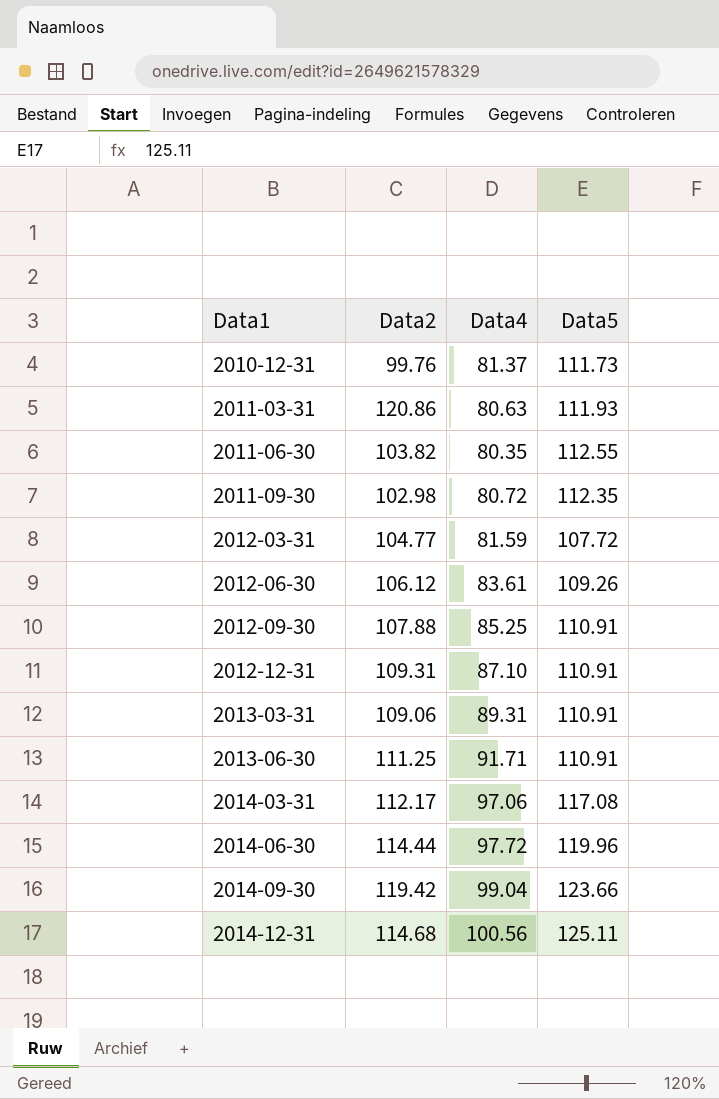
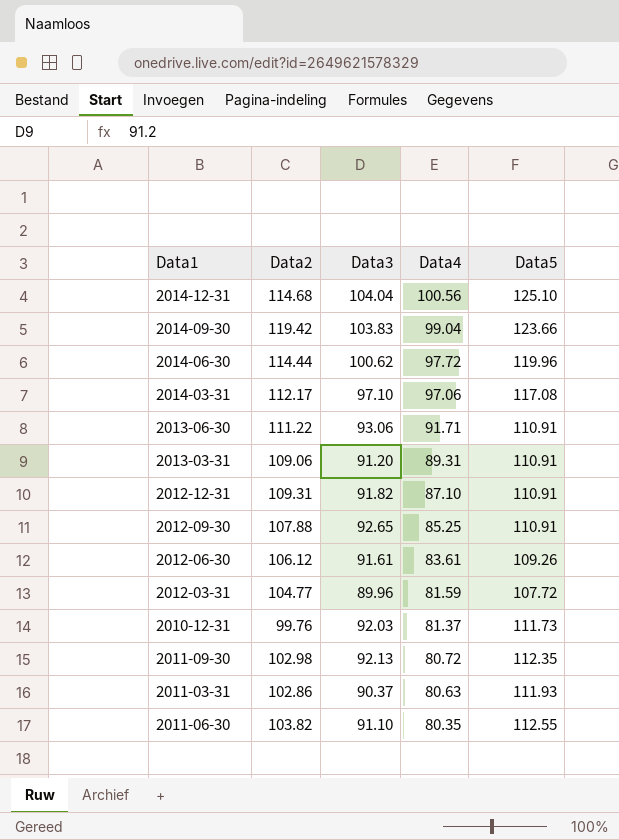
row order: Data1 ascending -> Data4 descending
column Data3 | position: none -> 3
2014-12-31 | Data5: 125.11 -> 125.10
2013-06-30 | Data2: 111.25 -> 111.22
2011-03-31 | Data2: 120.86 -> 102.86

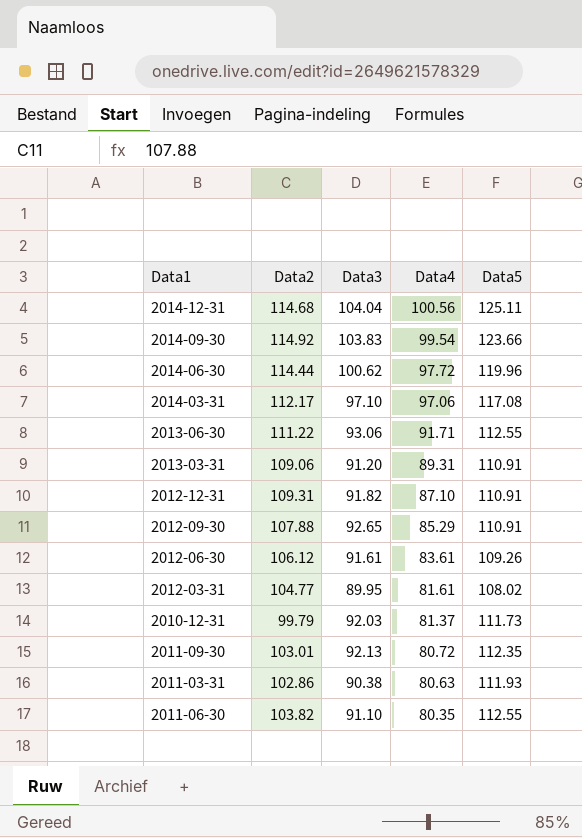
2014-12-31 | Data5: 125.10 -> 125.11
2014-09-30 | Data2: 119.42 -> 114.92
2014-09-30 | Data4: 99.04 -> 99.54
2013-06-30 | Data5: 110.91 -> 112.55
2012-09-30 | Data4: 85.25 -> 85.29
2012-03-31 | Data3: 89.96 -> 89.95
2012-03-31 | Data4: 81.59 -> 81.61
2012-03-31 | Data5: 107.72 -> 108.02
2010-12-31 | Data2: 99.76 -> 99.79
2011-09-30 | Data2: 102.98 -> 103.01
2011-03-31 | Data3: 90.37 -> 90.38

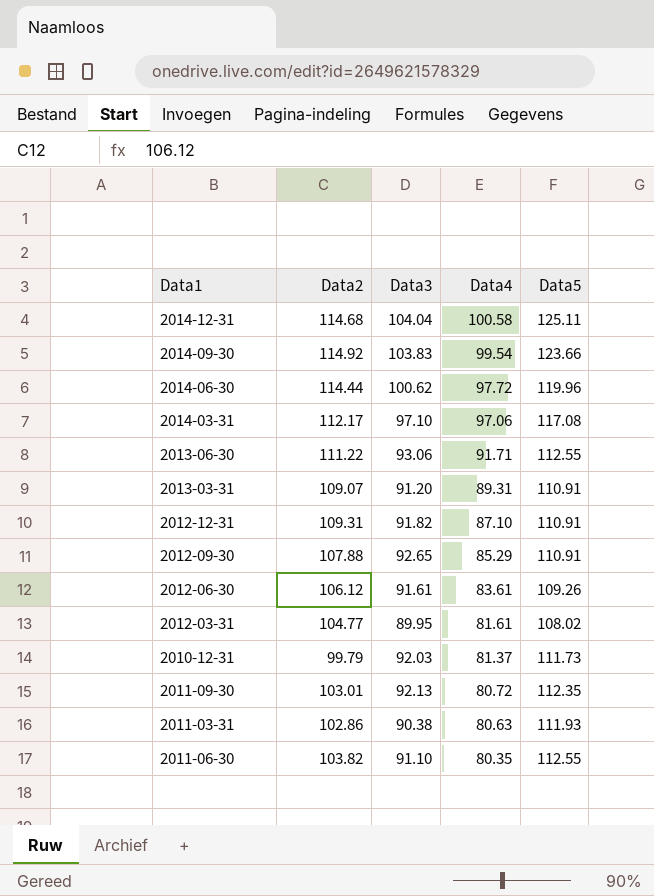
2014-12-31 | Data4: 100.56 -> 100.58
2013-03-31 | Data2: 109.06 -> 109.07

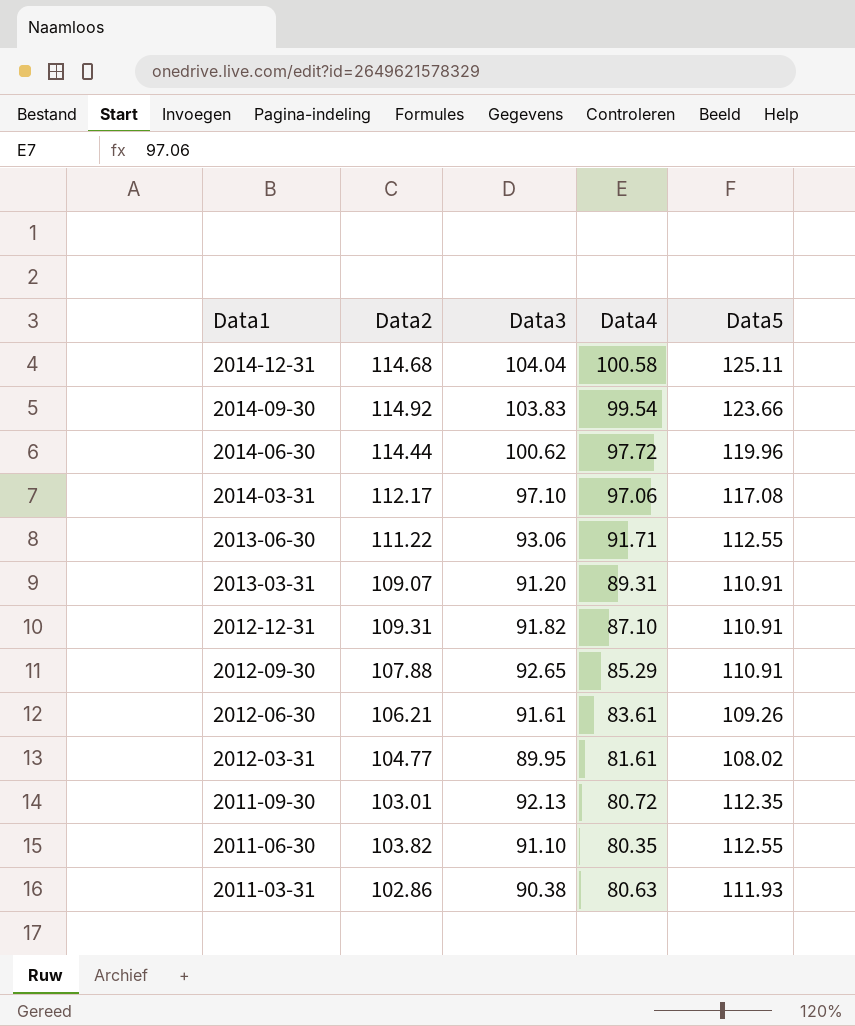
row order: Data4 descending -> Data1 descending
row 2010-12-31: 99.79 | 92.03 | 81.37 | 111.73 -> none
2012-06-30 | Data2: 106.12 -> 106.21

